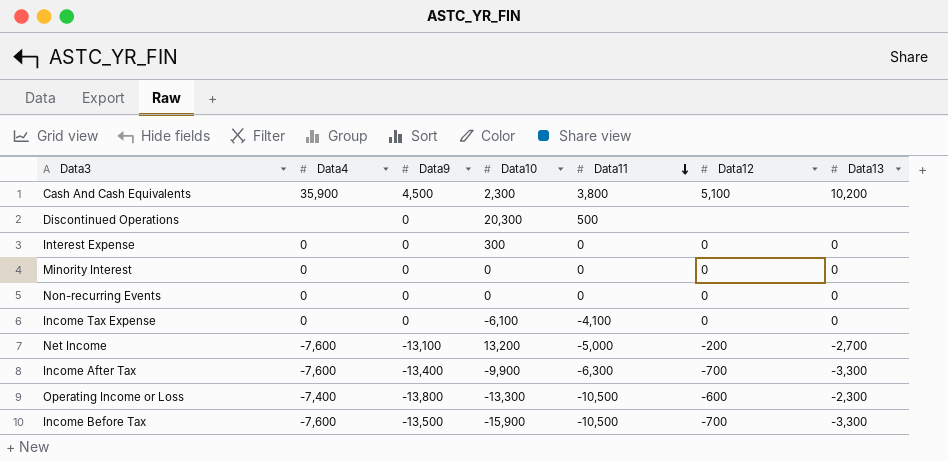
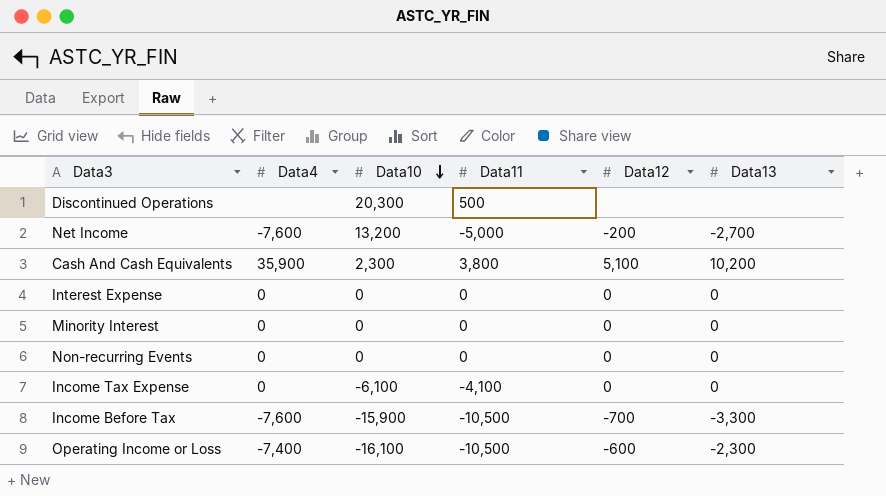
row order: Data11 descending -> Data10 descending
column Data9 | position: 3 -> none
row Income After Tax: -7,600 | -13,400 | -9,900 | -6,300 | -700 | -3,300 -> none
Interest Expense | Data10: 300 -> 0
Operating Income or Loss | Data10: -13,300 -> -16,100

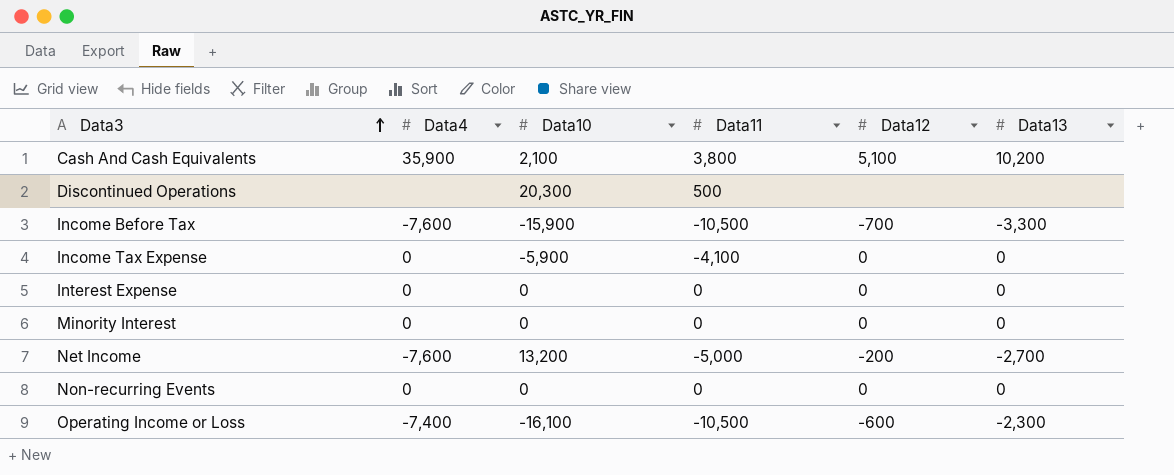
row order: Data10 descending -> Data3 ascending
Cash And Cash Equivalents | Data10: 2,300 -> 2,100
Income Tax Expense | Data10: -6,100 -> -5,900

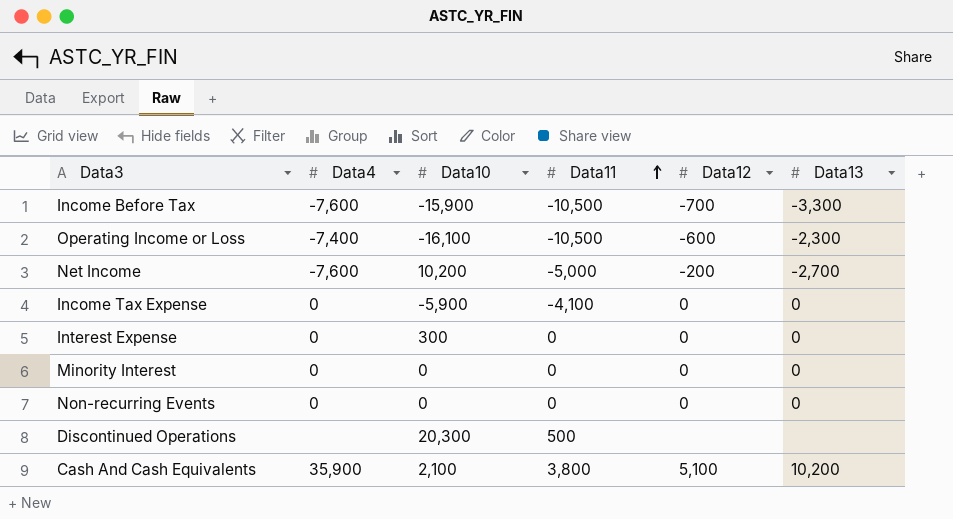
row order: Data3 ascending -> Data11 ascending
Net Income | Data10: 13,200 -> 10,200
Interest Expense | Data10: 0 -> 300

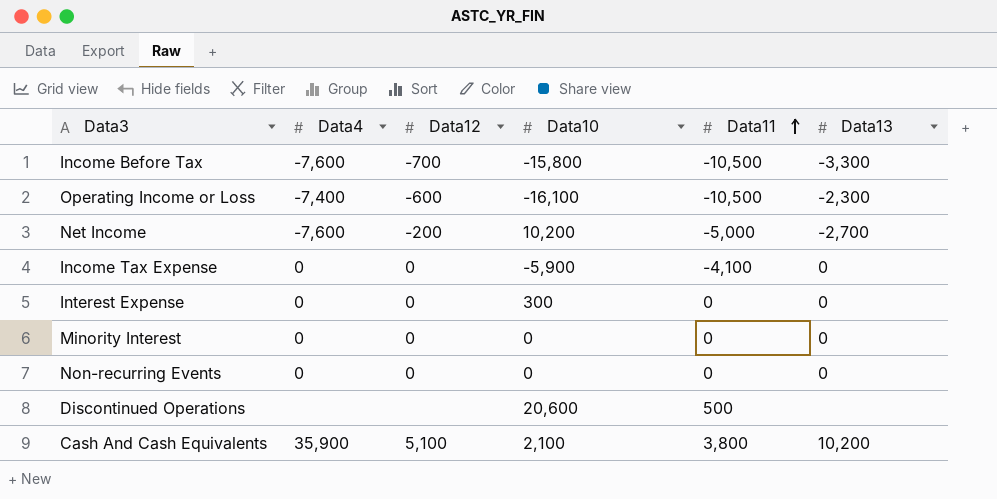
column Data12 | position: 5 -> 3
Income Before Tax | Data10: -15,900 -> -15,800
Discontinued Operations | Data10: 20,300 -> 20,600

